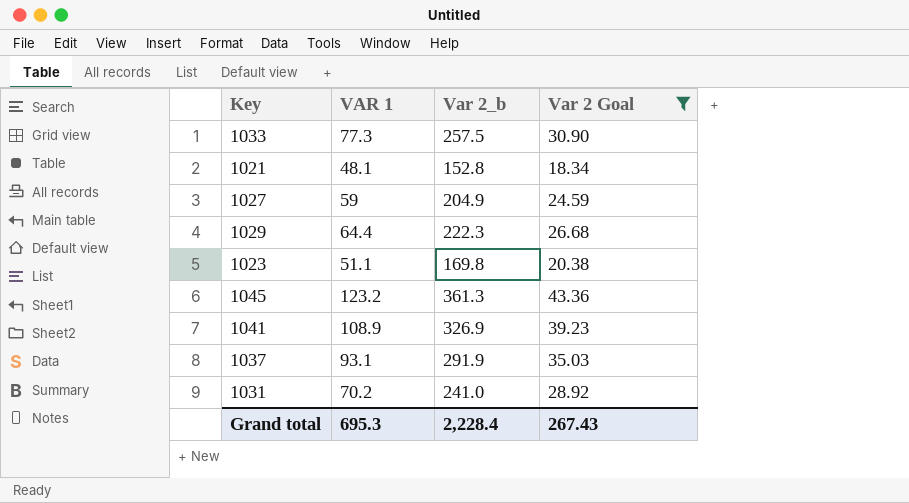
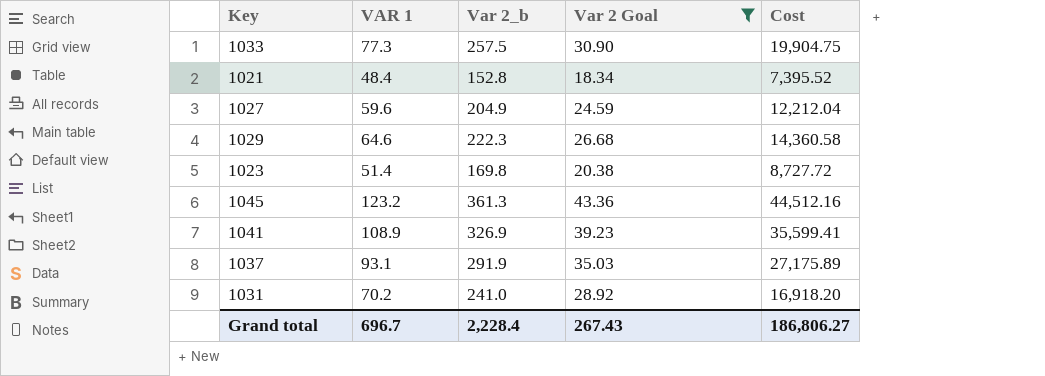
column Cost | formula: none -> [VAR 1] * [Var 2_b]
1021 | VAR 1: 48.1 -> 48.4
1027 | VAR 1: 59 -> 59.6
1029 | VAR 1: 64.4 -> 64.6
1023 | VAR 1: 51.1 -> 51.4
Grand total | VAR 1: 695.3 -> 696.7

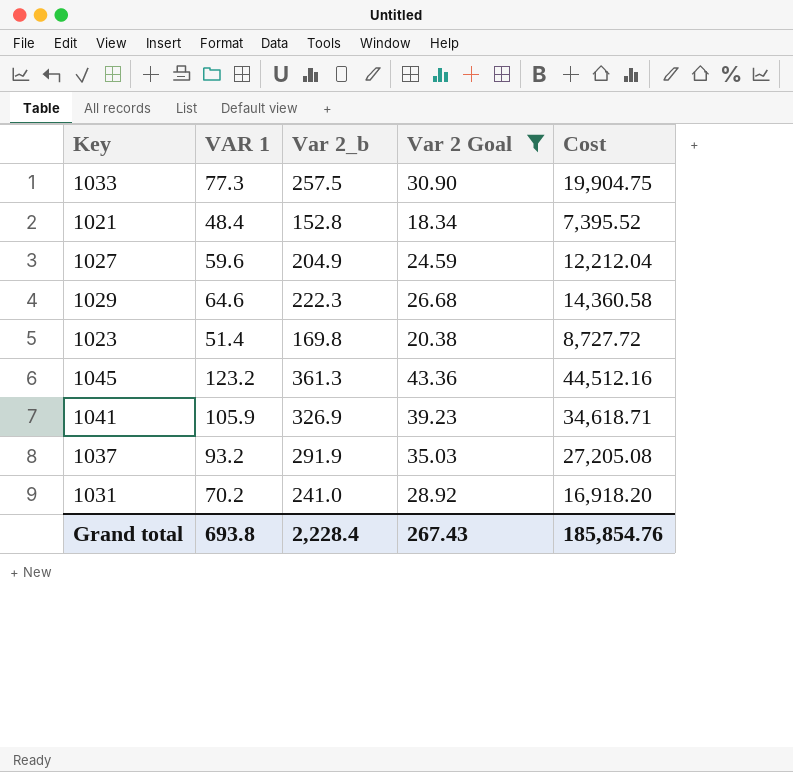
1041 | VAR 1: 108.9 -> 105.9
1041 | Cost: 35,599.41 -> 34,618.71
1037 | VAR 1: 93.1 -> 93.2
1037 | Cost: 27,175.89 -> 27,205.08
Grand total | VAR 1: 696.7 -> 693.8
Grand total | Cost: 186,806.27 -> 185,854.76

